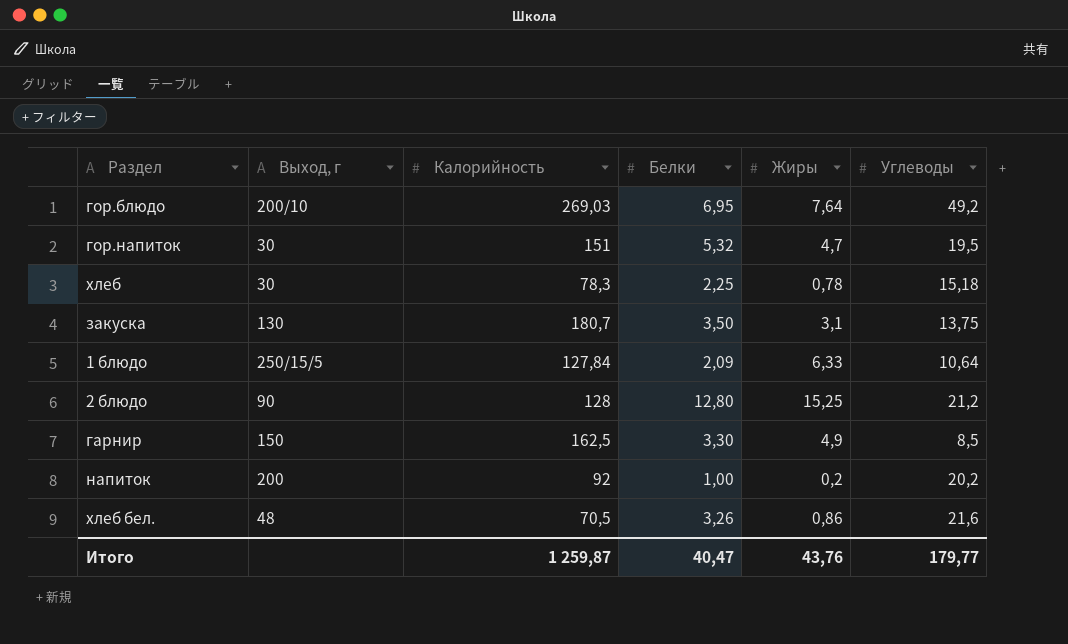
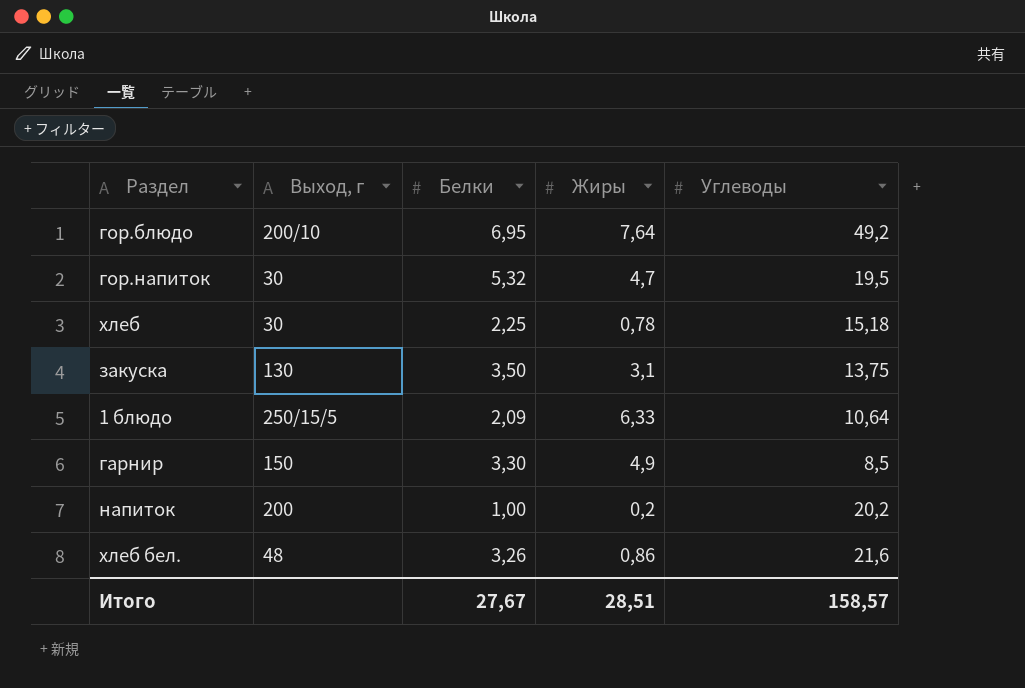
column Калорийность | position: 3 -> none
row 2 блюдо: 90 | 128 | 12,80 | 15,25 | 21,2 -> none
Итого | Белки: 40,47 -> 27,67
Итого | Жиры: 43,76 -> 28,51
Итого | Углеводы: 179,77 -> 158,57

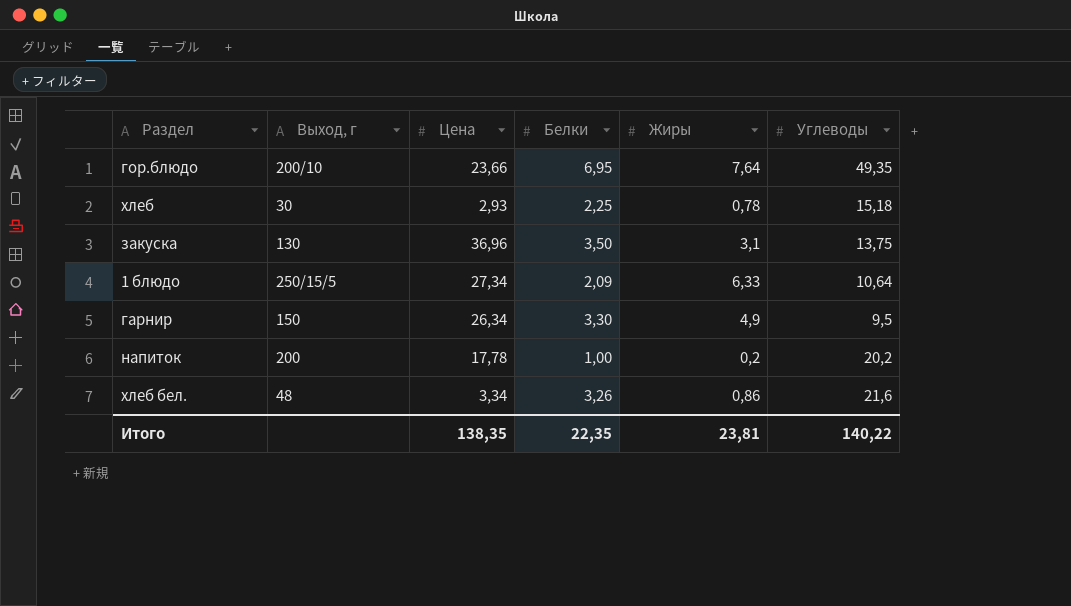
column Цена | position: none -> 3
row гор.напиток: 30 | 5,32 | 4,7 | 19,5 -> none
гор.блюдо | Углеводы: 49,2 -> 49,35
гарнир | Углеводы: 8,5 -> 9,5
Итого | Белки: 27,67 -> 22,35
Итого | Жиры: 28,51 -> 23,81
Итого | Углеводы: 158,57 -> 140,22

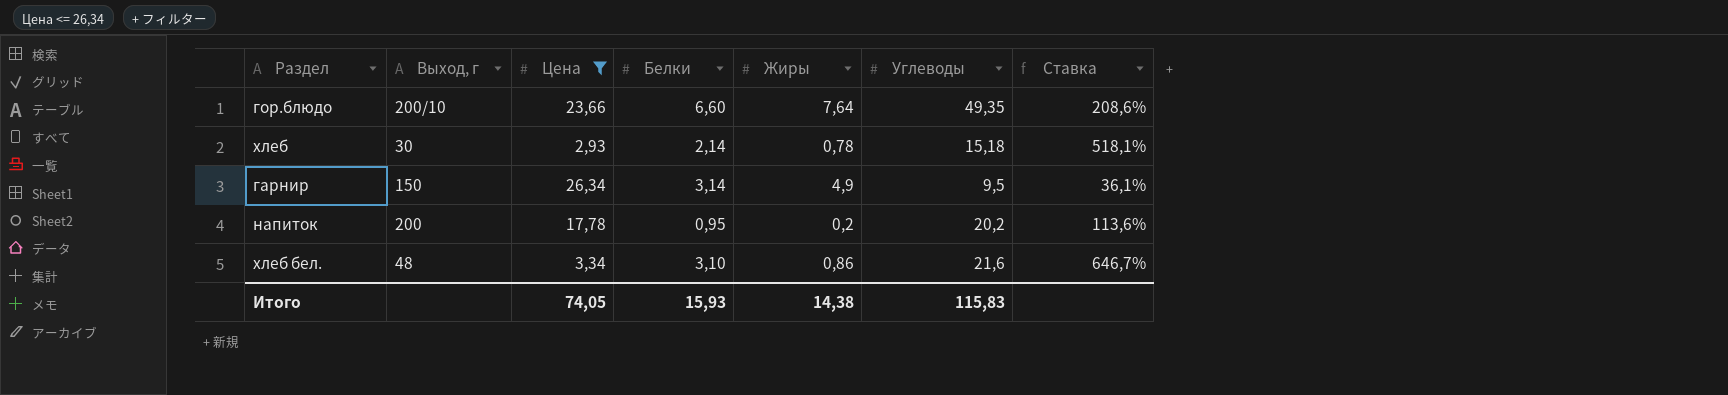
filter: none -> Цена <= 26,34
column Ставка | formula: none -> [Углеводы] / [Цена]
гор.блюдо | Белки: 6,95 -> 6,60
хлеб | Белки: 2,25 -> 2,14
гарнир | Белки: 3,30 -> 3,14
напиток | Белки: 1,00 -> 0,95
хлеб бел. | Белки: 3,26 -> 3,10
Итого | Цена: 138,35 -> 74,05
Итого | Белки: 22,35 -> 15,93
Итого | Жиры: 23,81 -> 14,38
Итого | Углеводы: 140,22 -> 115,83

